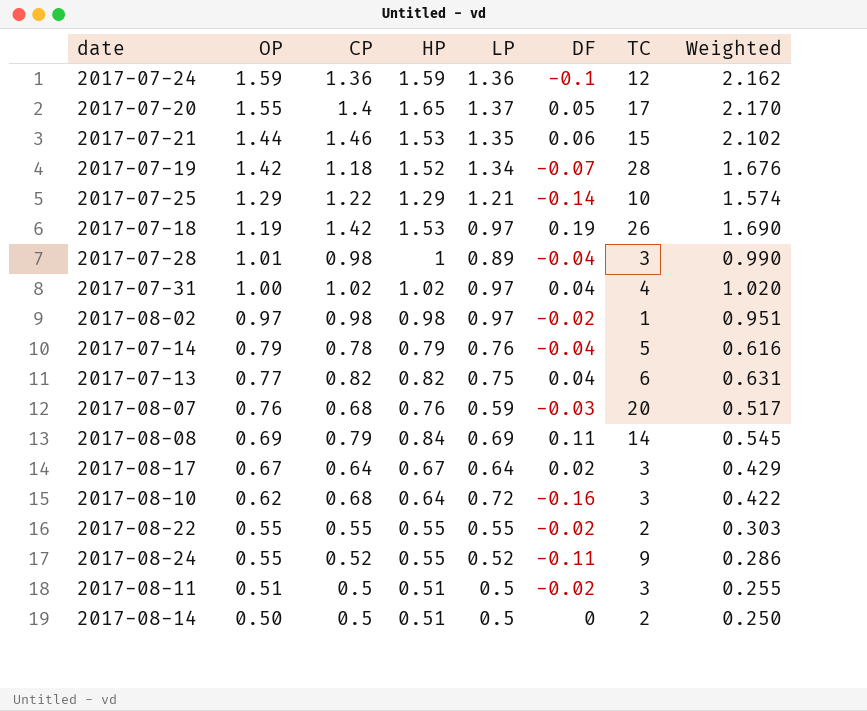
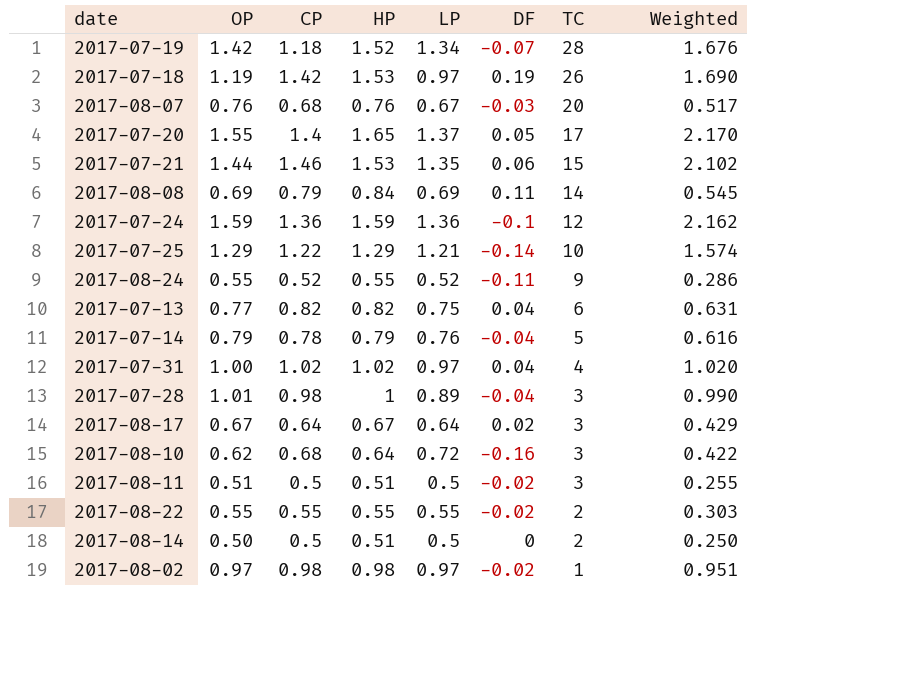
row order: OP descending -> TC descending
2017-08-07 | LP: 0.59 -> 0.67

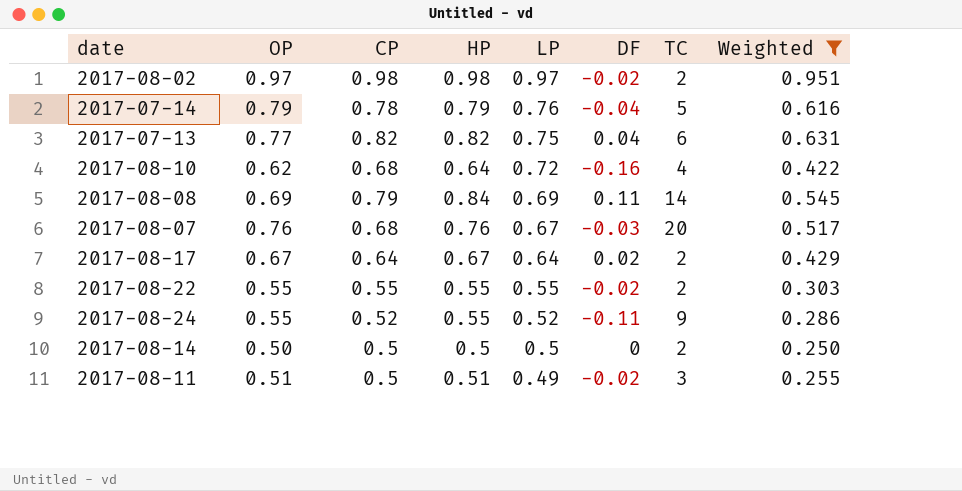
filter: none -> Weighted <= 0.951
row order: TC descending -> LP descending
2017-08-02 | TC: 1 -> 2
2017-08-10 | TC: 3 -> 4
2017-08-17 | TC: 3 -> 2
2017-08-14 | HP: 0.51 -> 0.5
2017-08-11 | LP: 0.5 -> 0.49

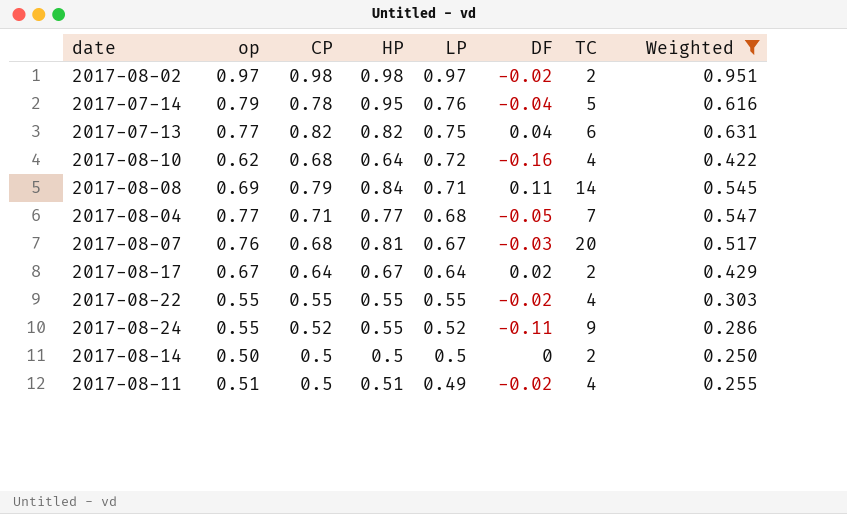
column name: OP -> op
2017-07-14 | HP: 0.79 -> 0.95
2017-08-08 | LP: 0.69 -> 0.71
row 2017-08-04: none -> 0.77 | 0.71 | 0.77 | 0.68 | -0.05 | 7 | 0.547
2017-08-07 | HP: 0.76 -> 0.81
2017-08-22 | TC: 2 -> 4
2017-08-11 | TC: 3 -> 4

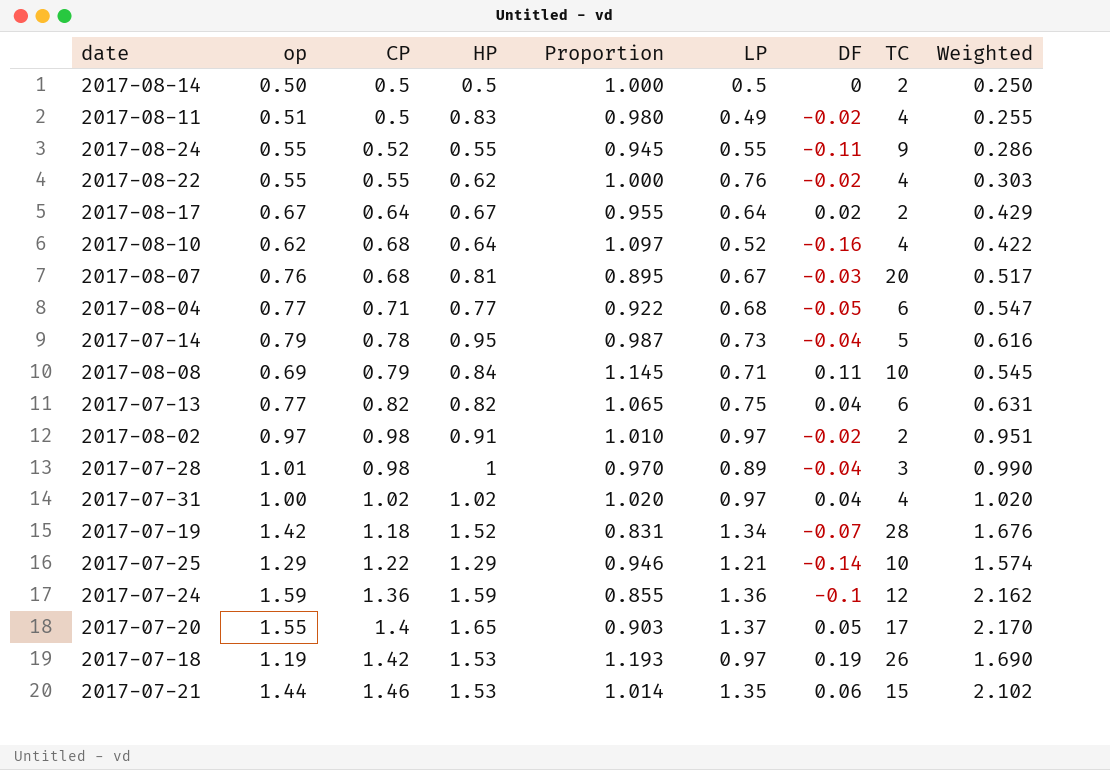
filter: Weighted <= 0.951 -> none
row order: LP descending -> CP ascending
column Proportion | formula: none -> [CP] / [op]
2017-08-11 | HP: 0.51 -> 0.83
2017-08-24 | LP: 0.52 -> 0.55
2017-08-22 | HP: 0.55 -> 0.62
2017-08-22 | LP: 0.55 -> 0.76
2017-08-10 | LP: 0.72 -> 0.52
2017-08-04 | TC: 7 -> 6
2017-07-14 | LP: 0.76 -> 0.73
2017-08-08 | TC: 14 -> 10
2017-08-02 | HP: 0.98 -> 0.91

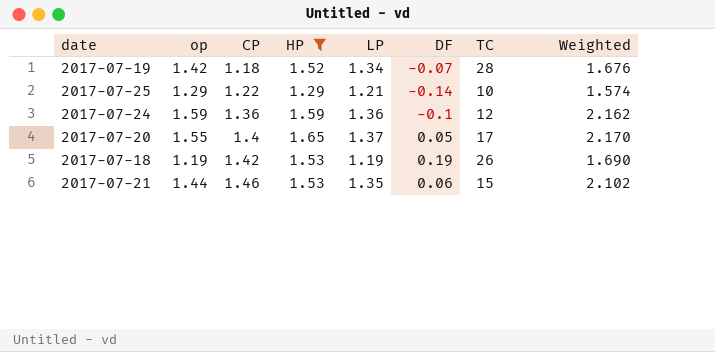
filter: none -> HP >= 1.29
column Proportion | formula: [CP] / [op] -> none
2017-07-18 | LP: 0.97 -> 1.19

